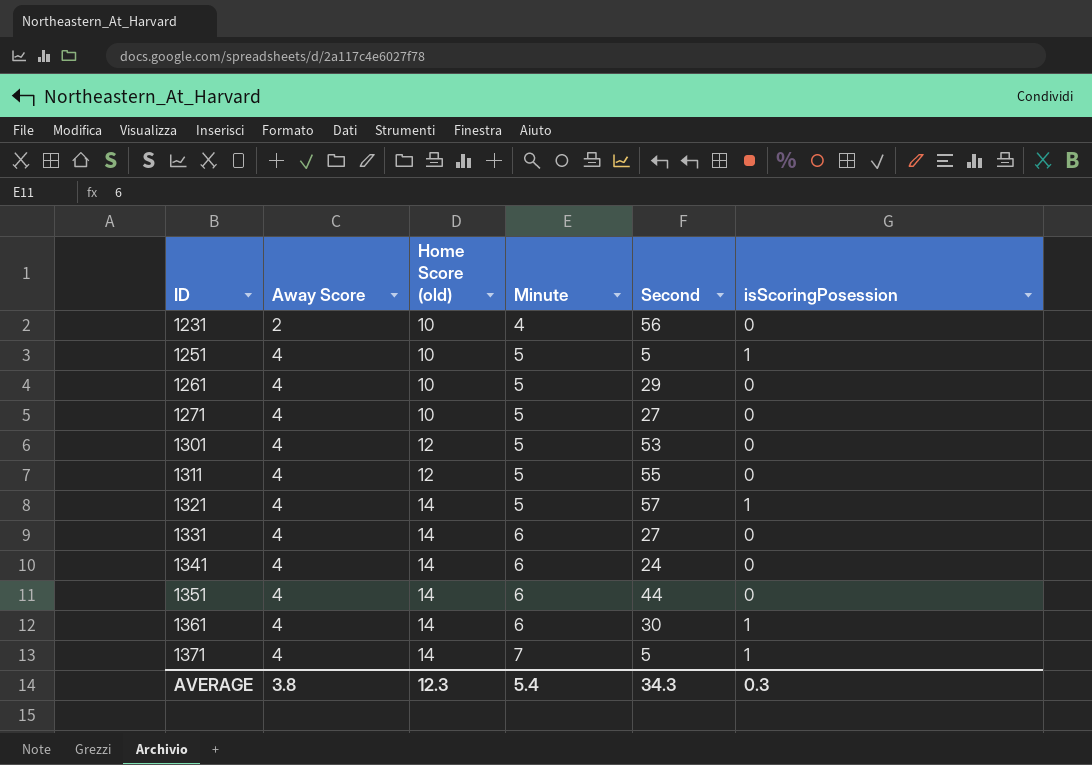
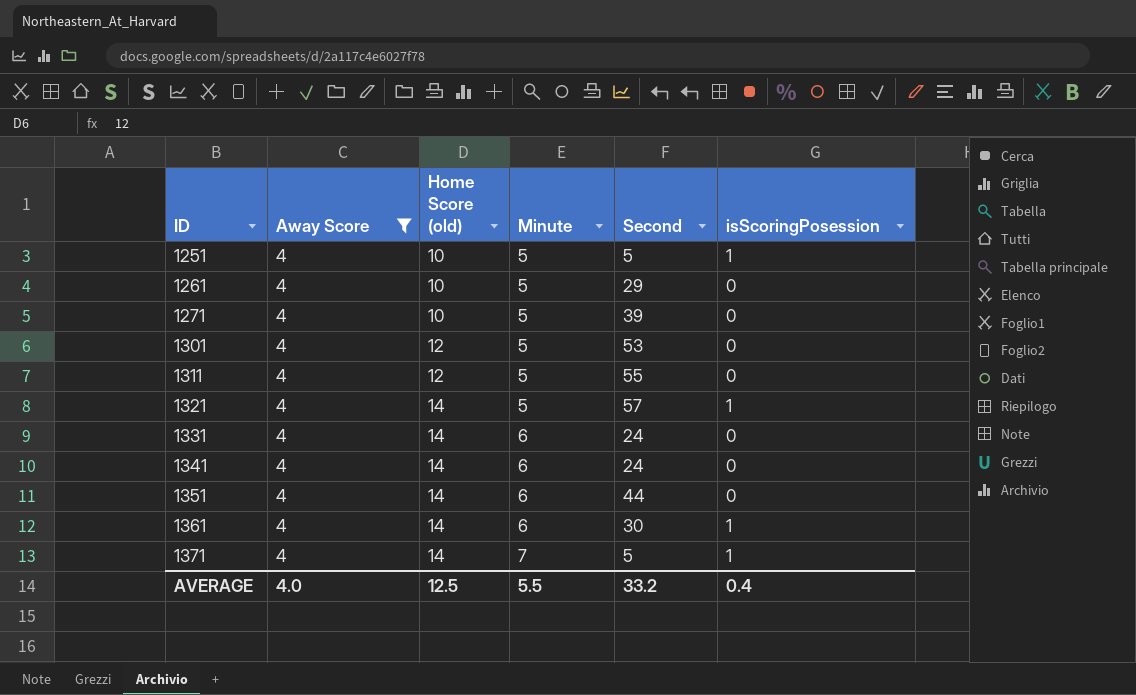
filter: none -> Away Score = 4
1271 | Second: 27 -> 39
1331 | Second: 27 -> 24
AVERAGE | Away Score: 3.8 -> 4.0
AVERAGE | Home Score (old): 12.3 -> 12.5
AVERAGE | Minute: 5.4 -> 5.5
AVERAGE | Second: 34.3 -> 33.2
AVERAGE | isScoringPosession: 0.3 -> 0.4

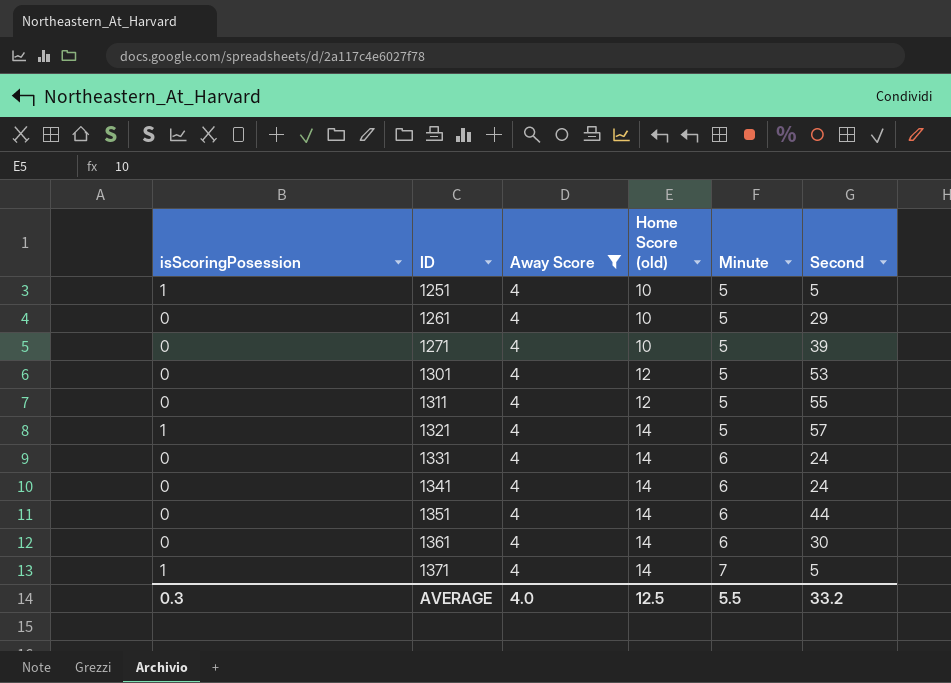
column isScoringPosession | position: 6 -> 1
1361 | isScoringPosession: 1 -> 0
AVERAGE | isScoringPosession: 0.4 -> 0.3

